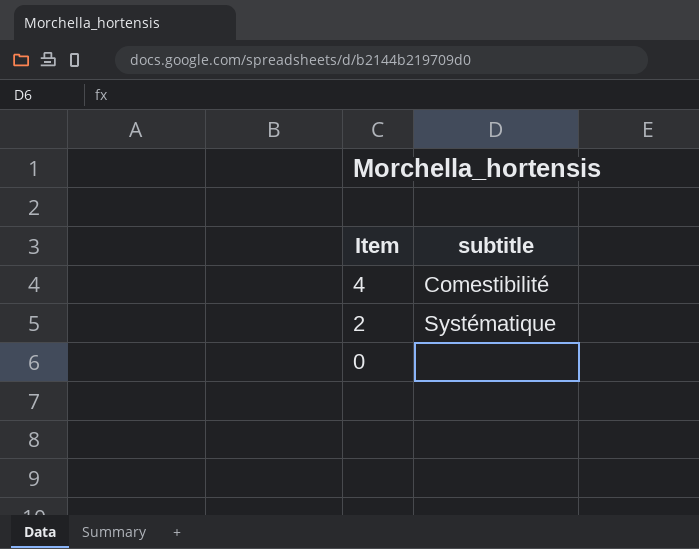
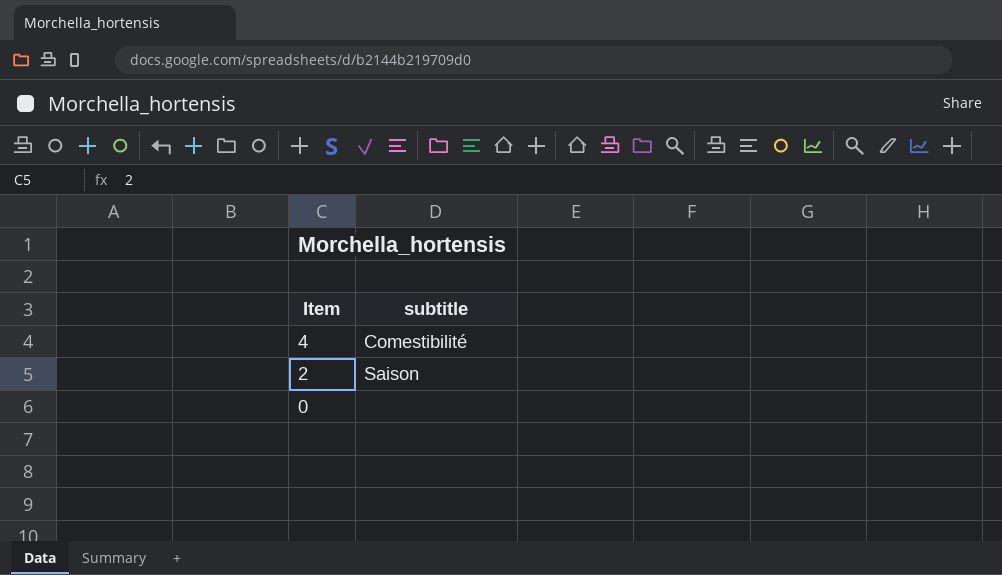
2 | subtitle: Systématique -> Saison

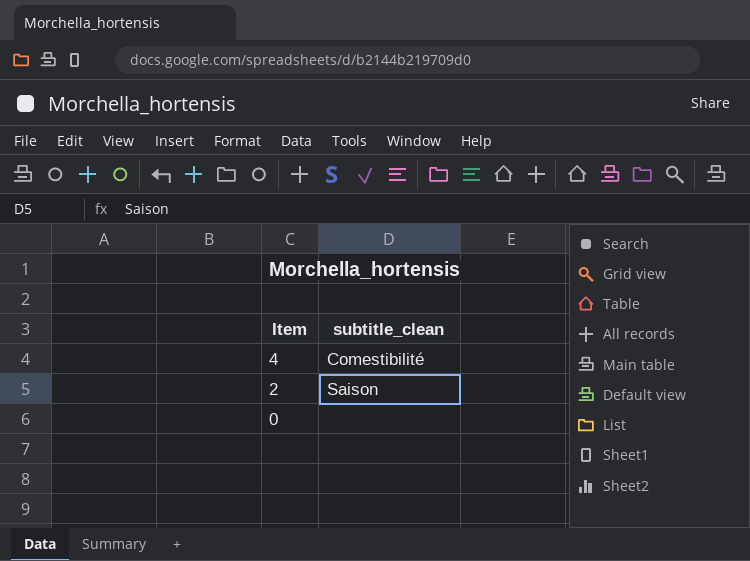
column name: subtitle -> subtitle_clean

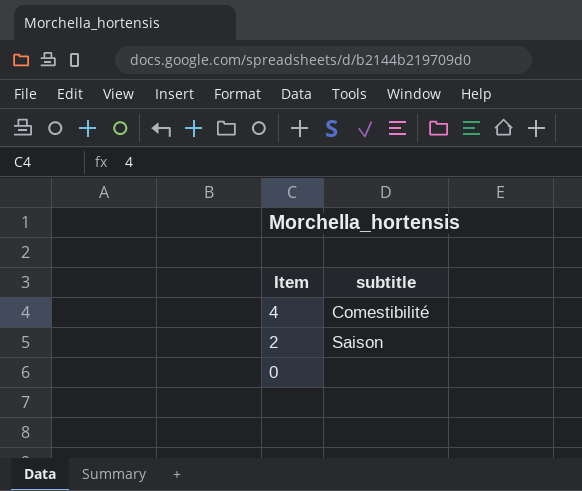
column name: subtitle_clean -> subtitle

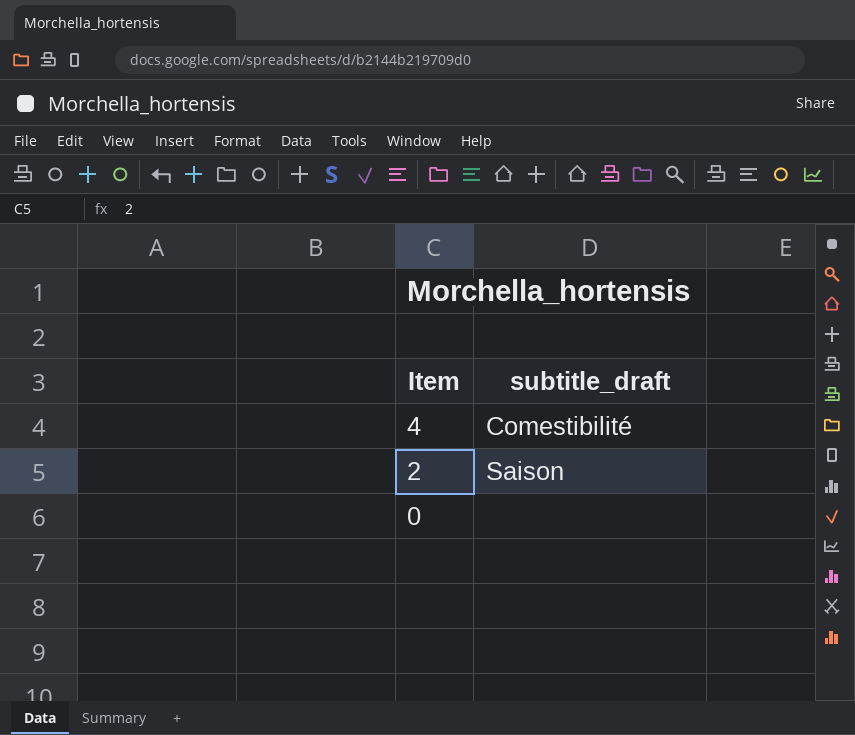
column name: subtitle -> subtitle_draft

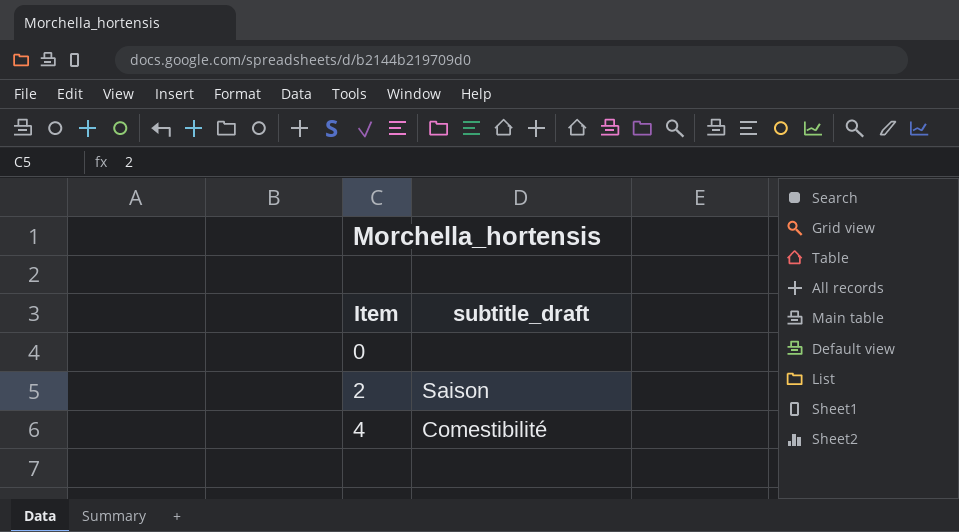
row order: Item descending -> Item ascending

